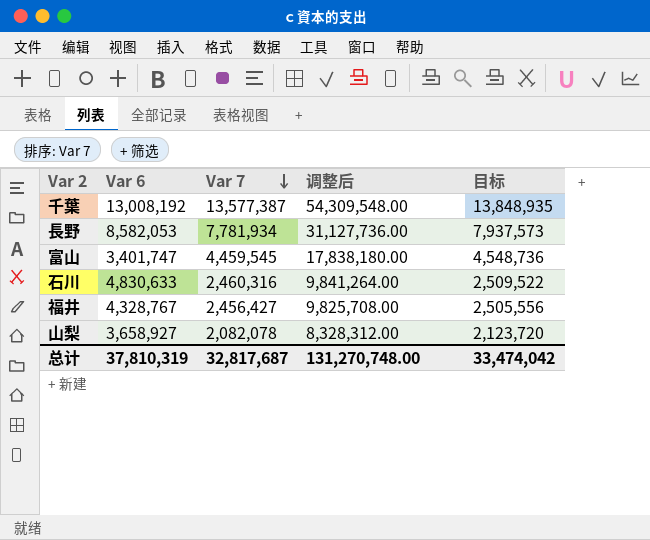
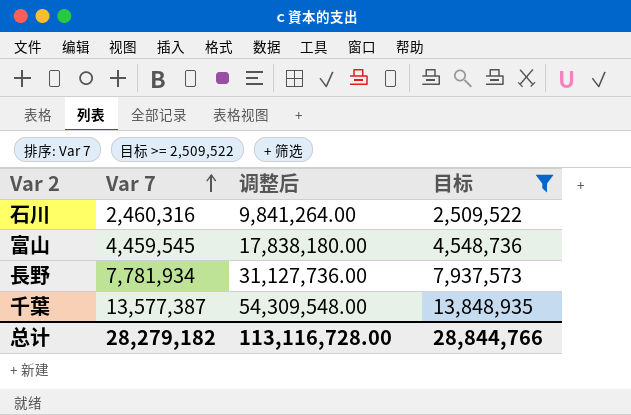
filter: none -> 目标 >= 2,509,522
row order: Var 7 descending -> Var 7 ascending
column Var 6 | position: 2 -> none
总计 | Var 7: 32,817,687 -> 28,279,182
总计 | 调整后: 131,270,748.00 -> 113,116,728.00
总计 | 目标: 33,474,042 -> 28,844,766

